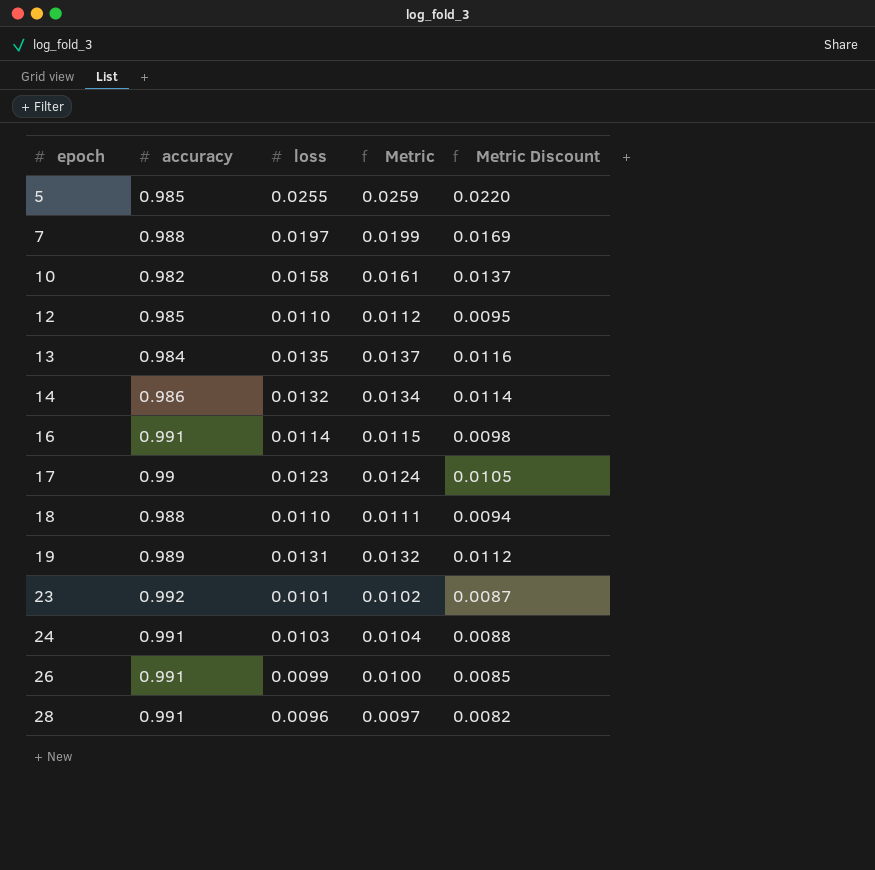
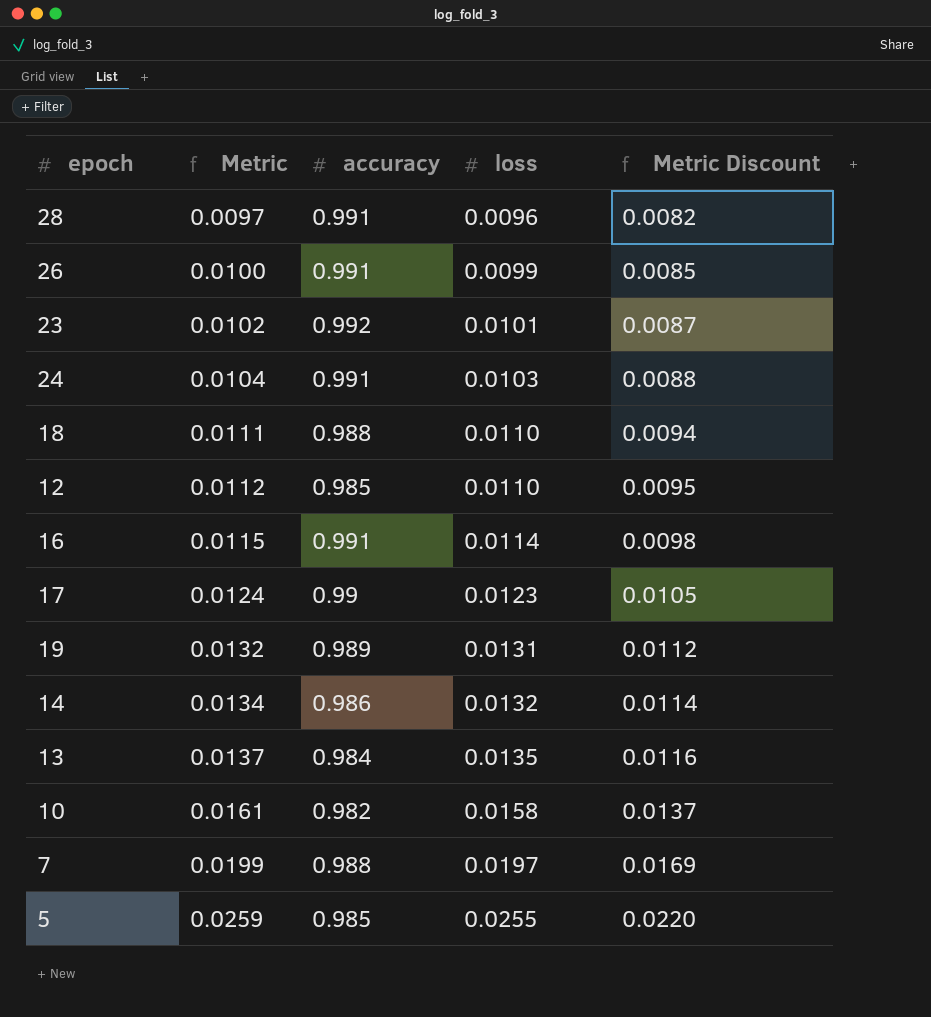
row order: epoch ascending -> Metric ascending
column Metric | position: 4 -> 2

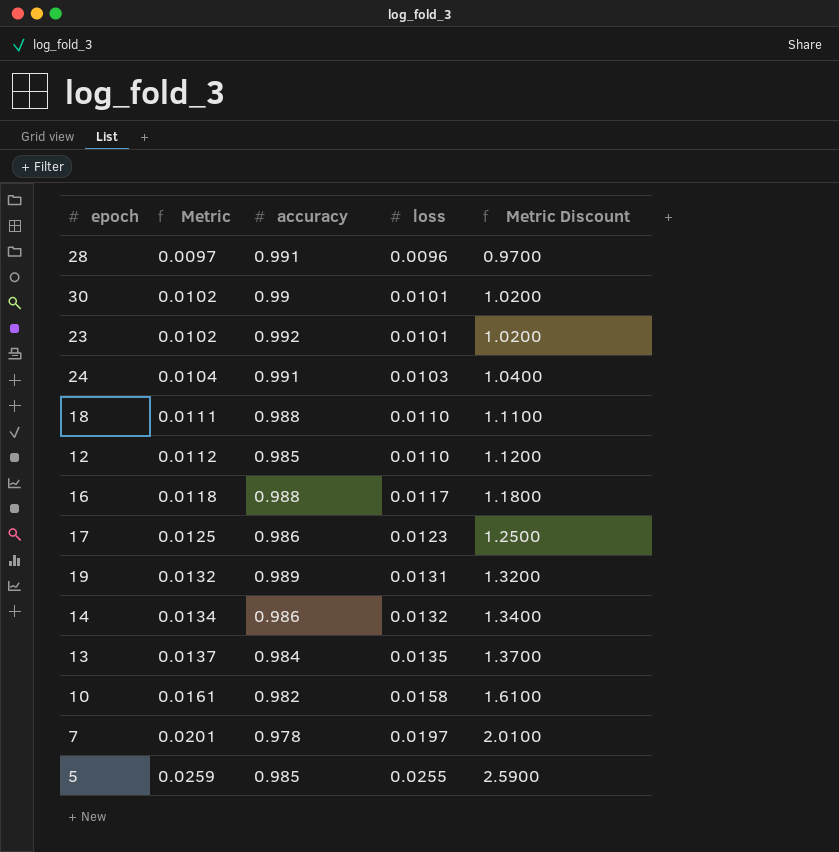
column Metric Discount | formula: [Metric] * 0.85 -> [Metric] * 100
row 26: 0.0100 | 0.991 | 0.0099 | 0.0085 -> none
row 30: none -> 0.0102 | 0.99 | 0.0101 | 1.0200
16 | Metric: 0.0115 -> 0.0118
16 | accuracy: 0.991 -> 0.988
16 | loss: 0.0114 -> 0.0117
17 | Metric: 0.0124 -> 0.0125
17 | accuracy: 0.99 -> 0.986
7 | Metric: 0.0199 -> 0.0201
7 | accuracy: 0.988 -> 0.978

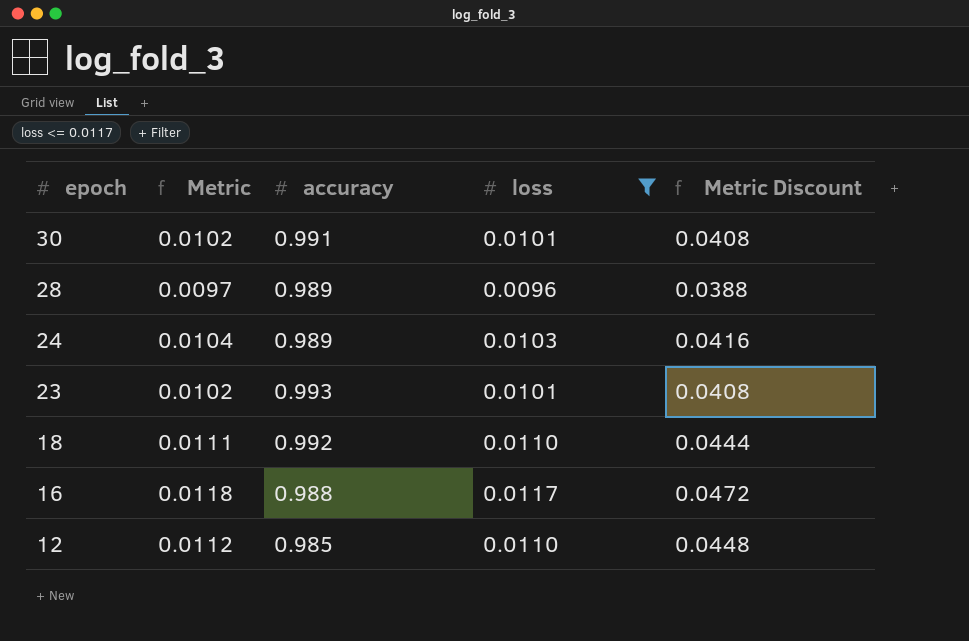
filter: none -> loss <= 0.0117
row order: Metric ascending -> epoch descending
column Metric Discount | formula: [Metric] * 100 -> [Metric] * 4
30 | accuracy: 0.99 -> 0.991
28 | accuracy: 0.991 -> 0.989
24 | accuracy: 0.991 -> 0.989
23 | accuracy: 0.992 -> 0.993
18 | accuracy: 0.988 -> 0.992

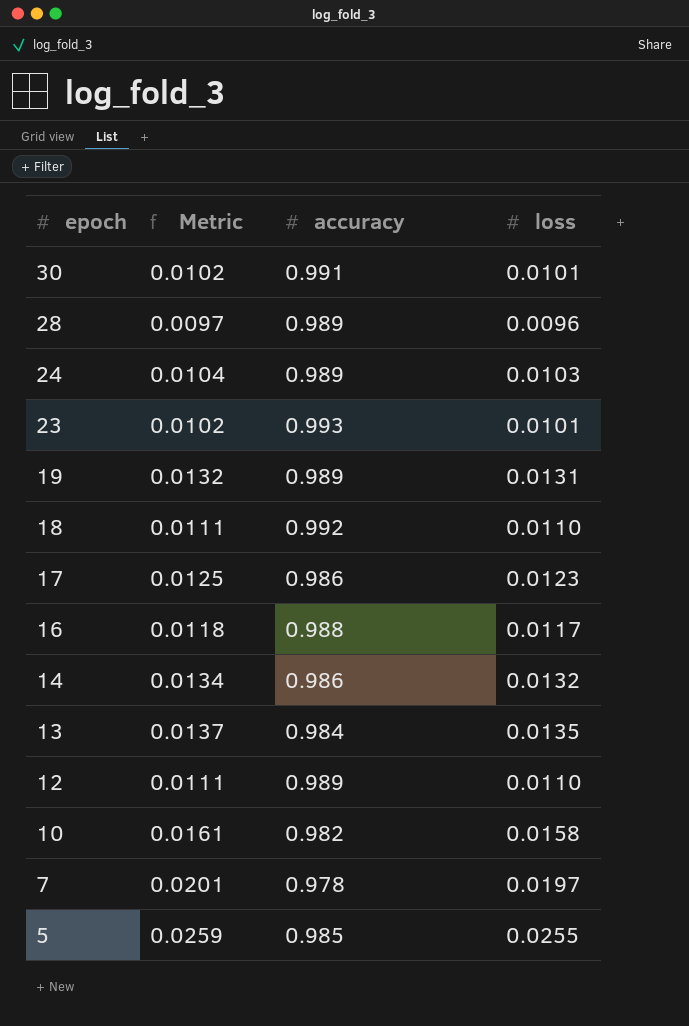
filter: loss <= 0.0117 -> none
column Metric Discount | formula: [Metric] * 4 -> none
12 | Metric: 0.0112 -> 0.0111
12 | accuracy: 0.985 -> 0.989

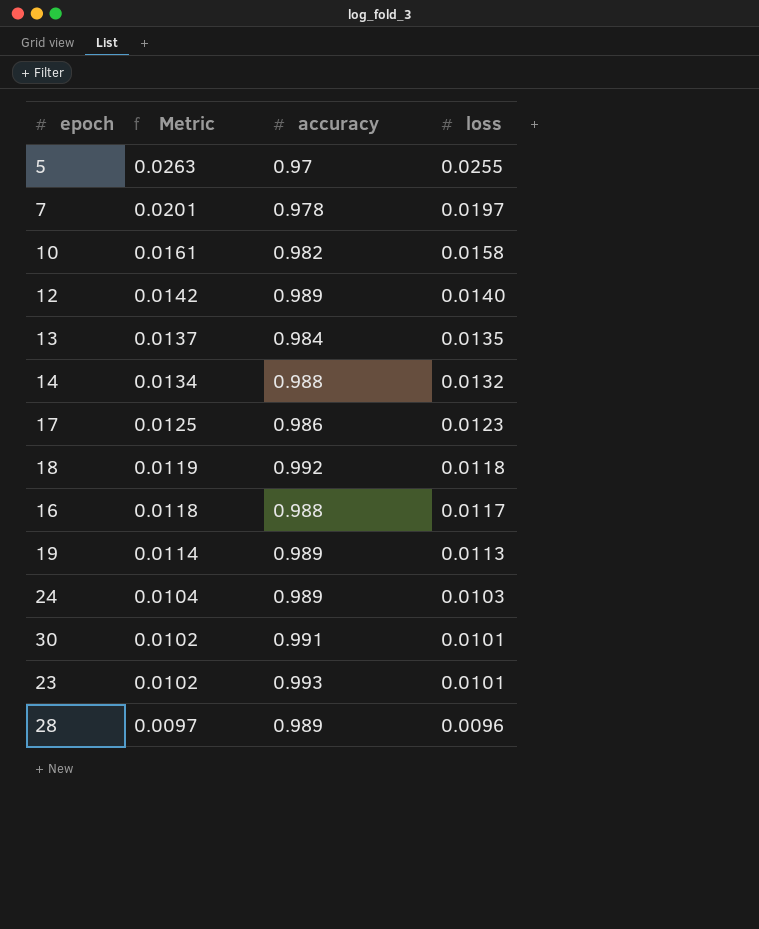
row order: epoch descending -> Metric descending
5 | Metric: 0.0259 -> 0.0263
5 | accuracy: 0.985 -> 0.97
12 | Metric: 0.0111 -> 0.0142
12 | loss: 0.0110 -> 0.0140
14 | accuracy: 0.986 -> 0.988
18 | Metric: 0.0111 -> 0.0119
18 | loss: 0.0110 -> 0.0118
19 | Metric: 0.0132 -> 0.0114
19 | loss: 0.0131 -> 0.0113

